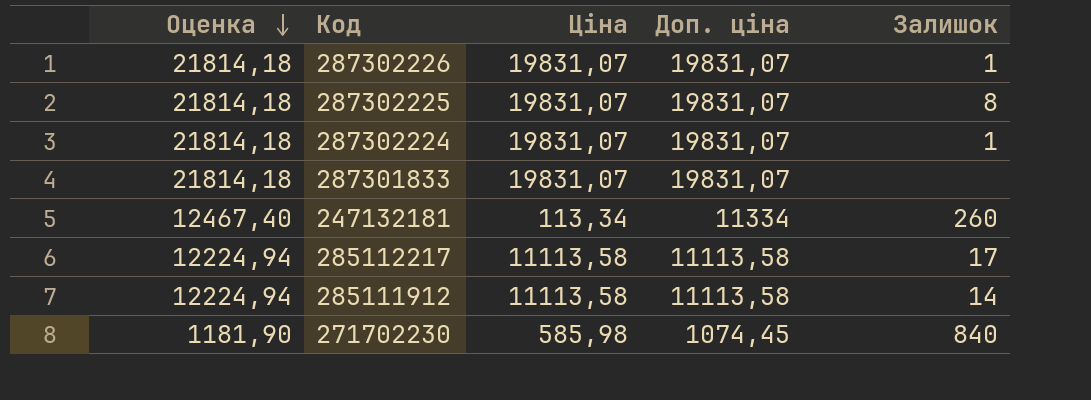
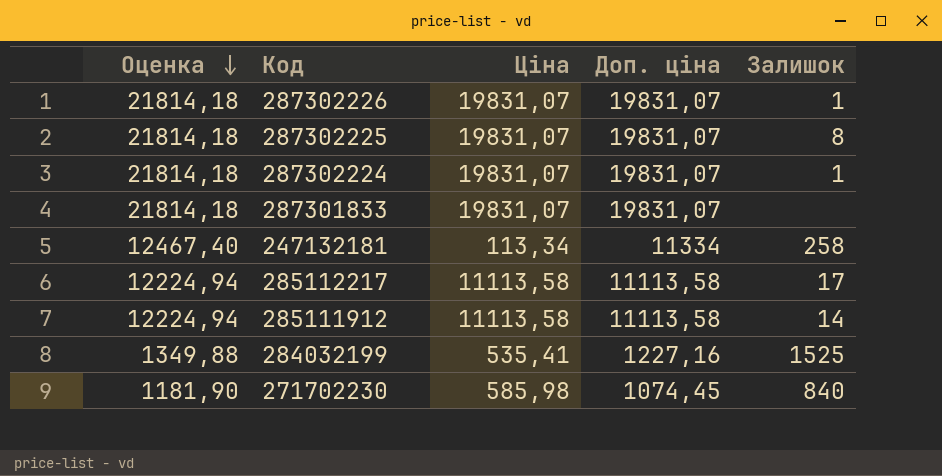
247132181 | Залишок: 260 -> 258
row 284032199: none -> 1349,88 | 535,41 | 1227,16 | 1525

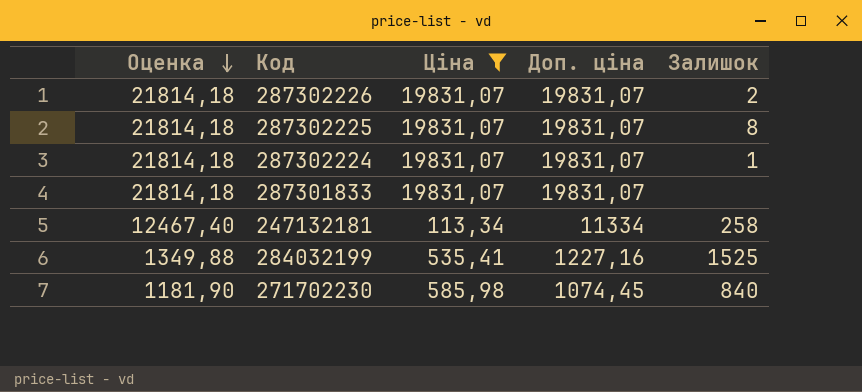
filter: none -> Ціна != 11113,58
287302226 | Залишок: 1 -> 2

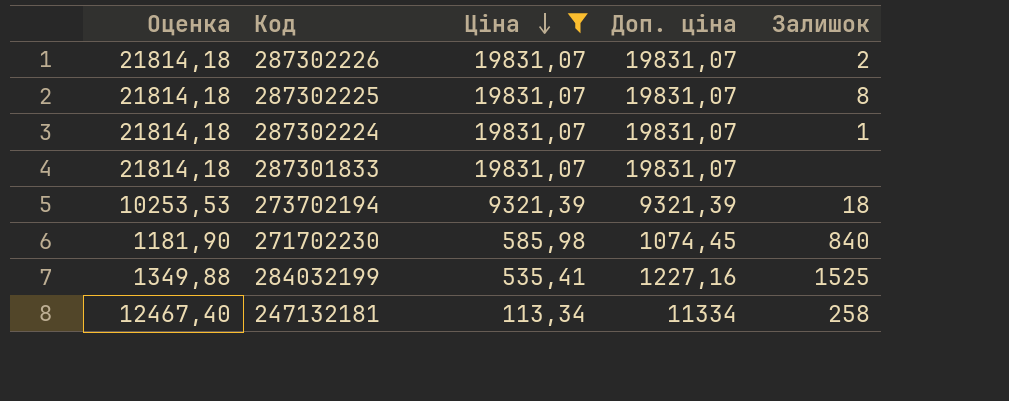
row order: Оценка descending -> Ціна descending
row 273702194: none -> 10253,53 | 9321,39 | 9321,39 | 18

